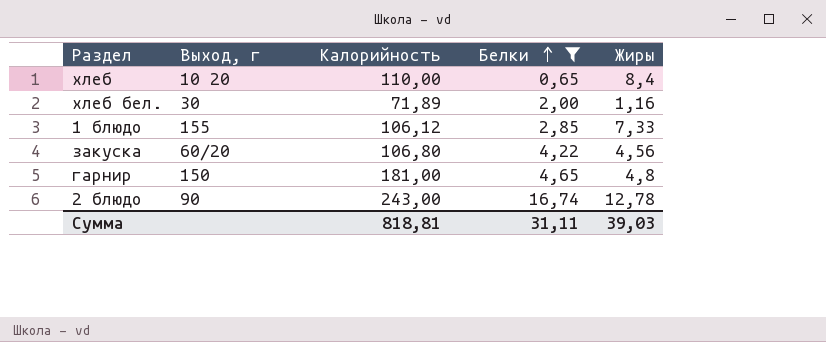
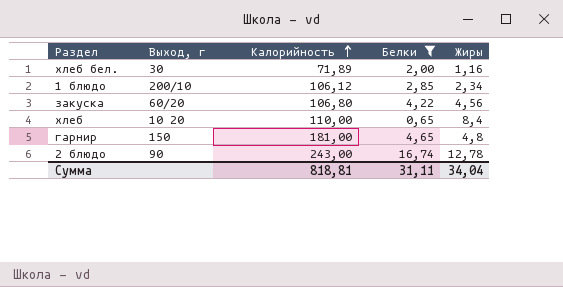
row order: Белки ascending -> Калорийность ascending
1 блюдо | Выход, г: 155 -> 200/10
1 блюдо | Жиры: 7,33 -> 2,34
Сумма | Жиры: 39,03 -> 34,04

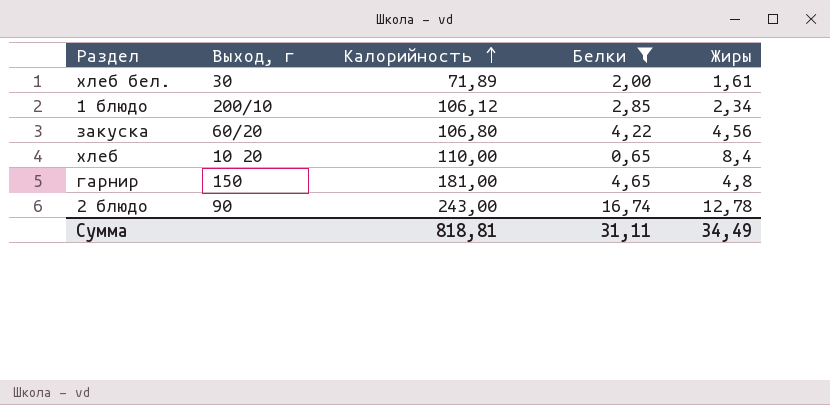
хлеб бел. | Жиры: 1,16 -> 1,61
Сумма | Жиры: 34,04 -> 34,49

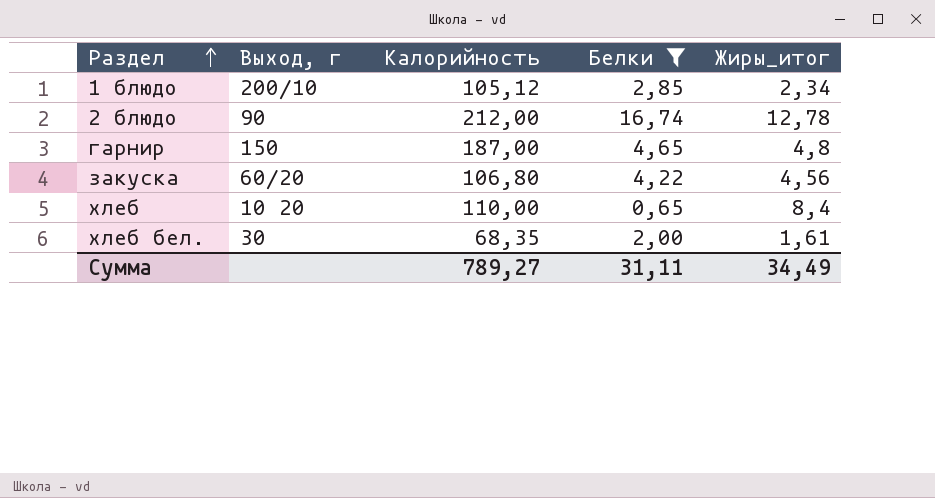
row order: Калорийность ascending -> Раздел ascending
column name: Жиры -> Жиры_итог
1 блюдо | Калорийность: 106,12 -> 105,12
2 блюдо | Калорийность: 243,00 -> 212,00
гарнир | Калорийность: 181,00 -> 187,00
хлеб бел. | Калорийность: 71,89 -> 68,35
Сумма | Калорийность: 818,81 -> 789,27

